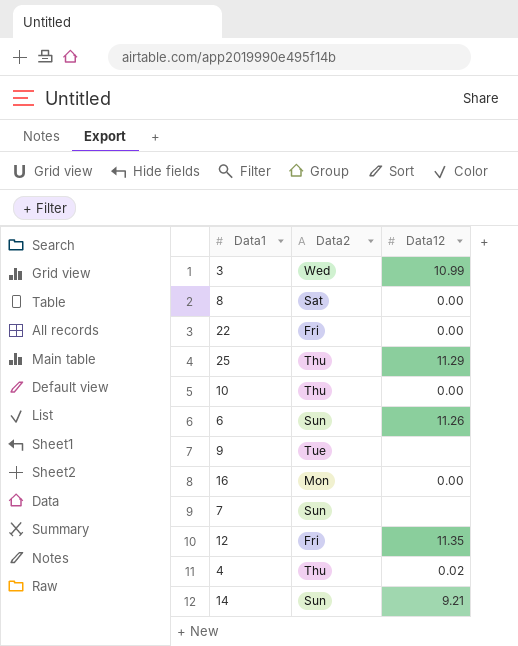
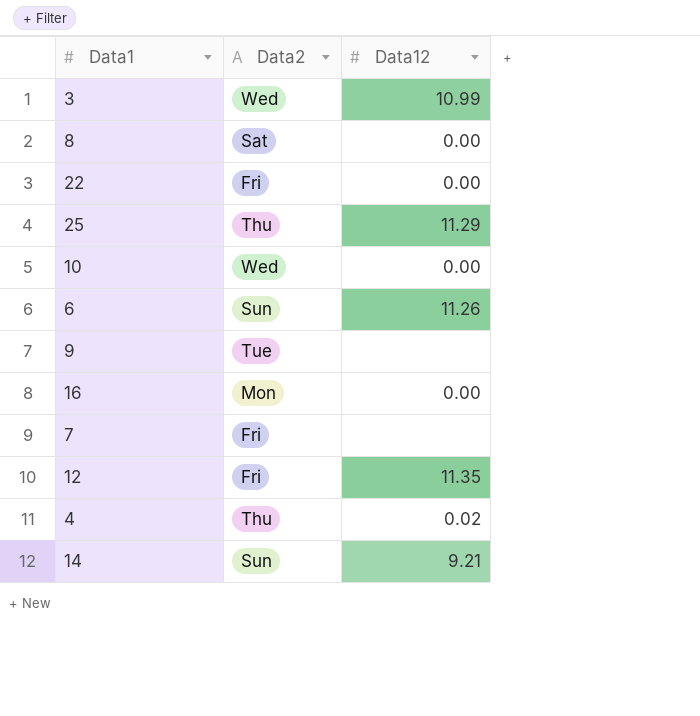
10 | Data2: Thu -> Wed
7 | Data2: Sun -> Fri

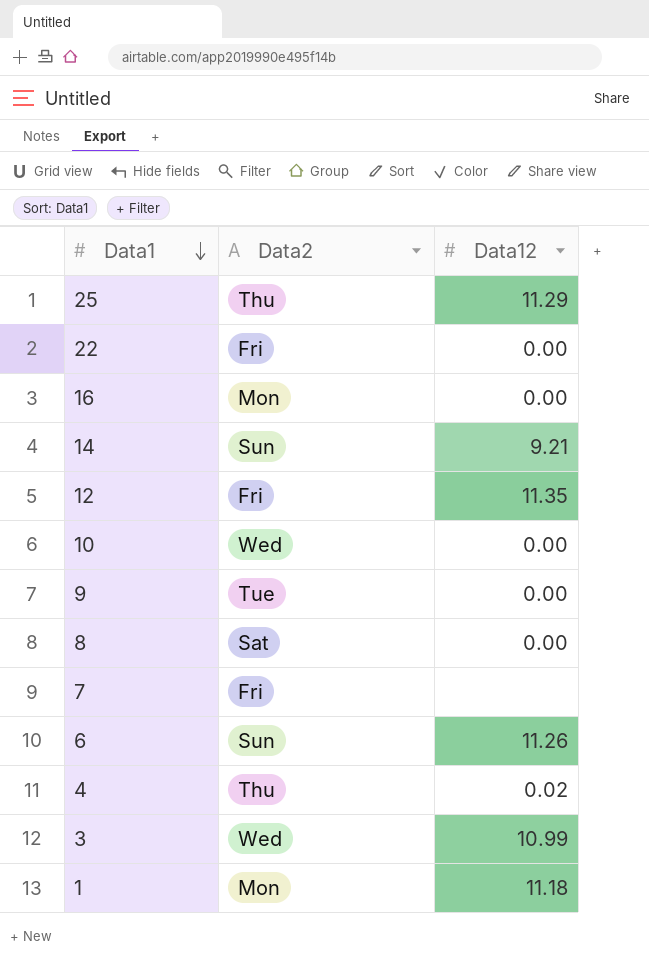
row order: none -> Data1 descending
9 | Data12: none -> 0.00
row 1: none -> Mon | 11.18

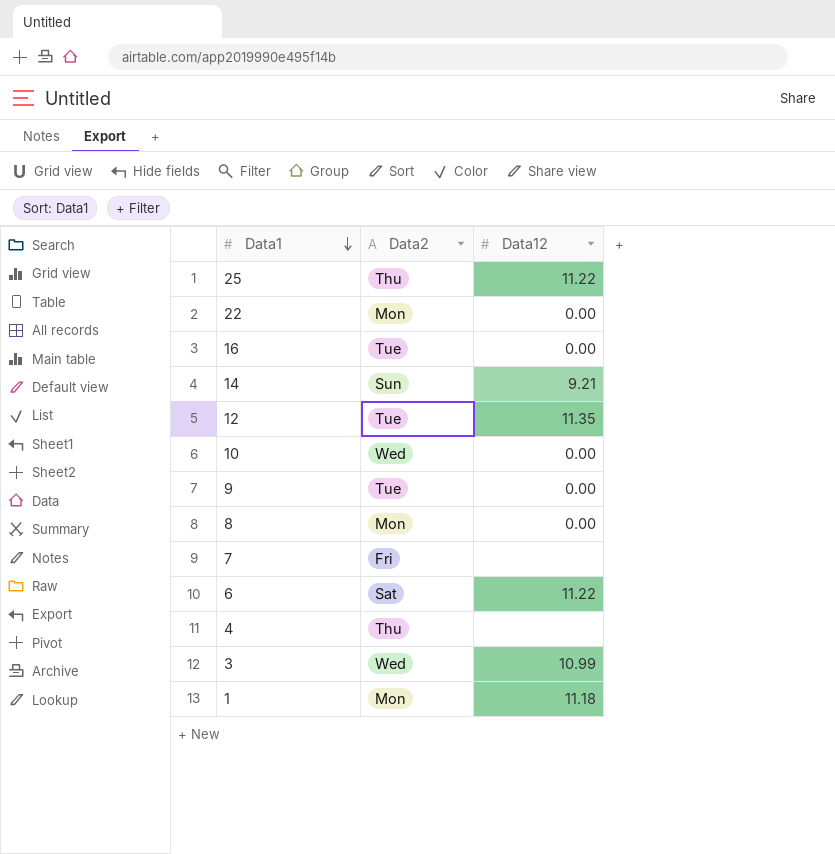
25 | Data12: 11.29 -> 11.22
22 | Data2: Fri -> Mon
16 | Data2: Mon -> Tue
12 | Data2: Fri -> Tue
8 | Data2: Sat -> Mon
6 | Data2: Sun -> Sat
6 | Data12: 11.26 -> 11.22
4 | Data12: 0.02 -> none

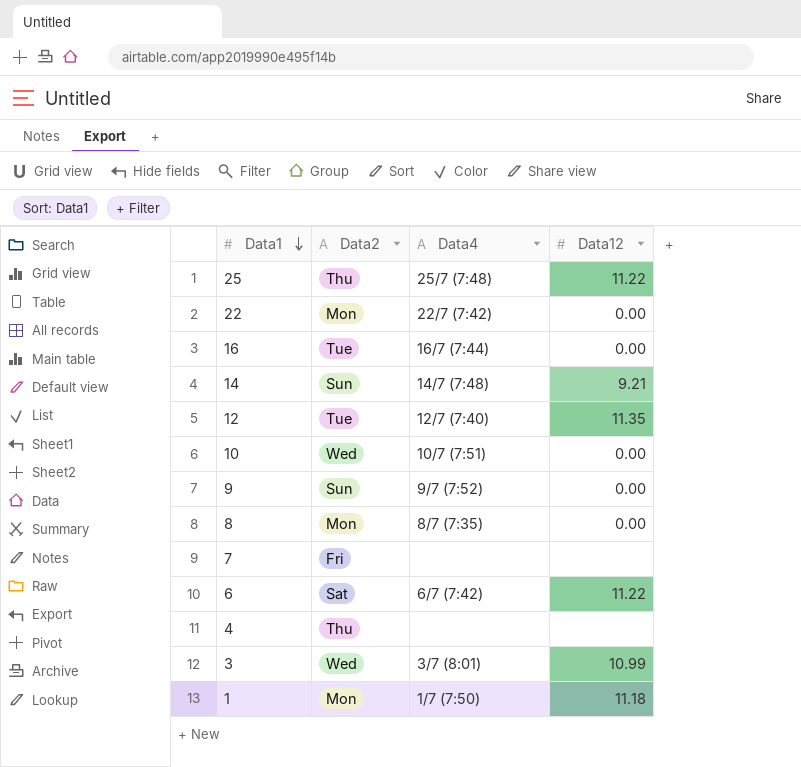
column Data4 | position: none -> 3
9 | Data2: Tue -> Sun

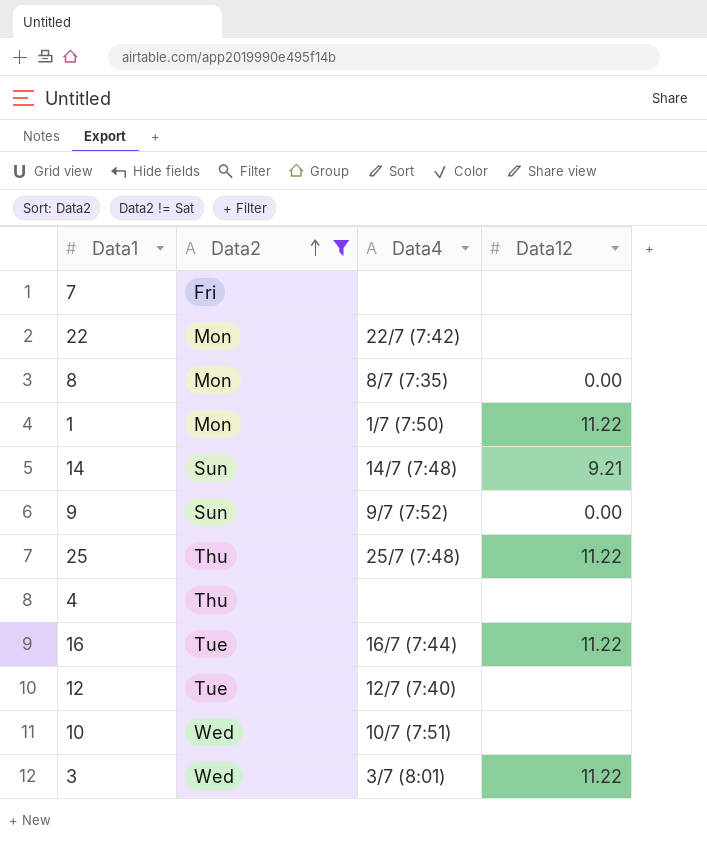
filter: none -> Data2 != Sat
row order: Data1 descending -> Data2 ascending
22 | Data12: 0.00 -> none
1 | Data12: 11.18 -> 11.22
16 | Data12: 0.00 -> 11.22
12 | Data12: 11.35 -> none
10 | Data12: 0.00 -> none
3 | Data12: 10.99 -> 11.22

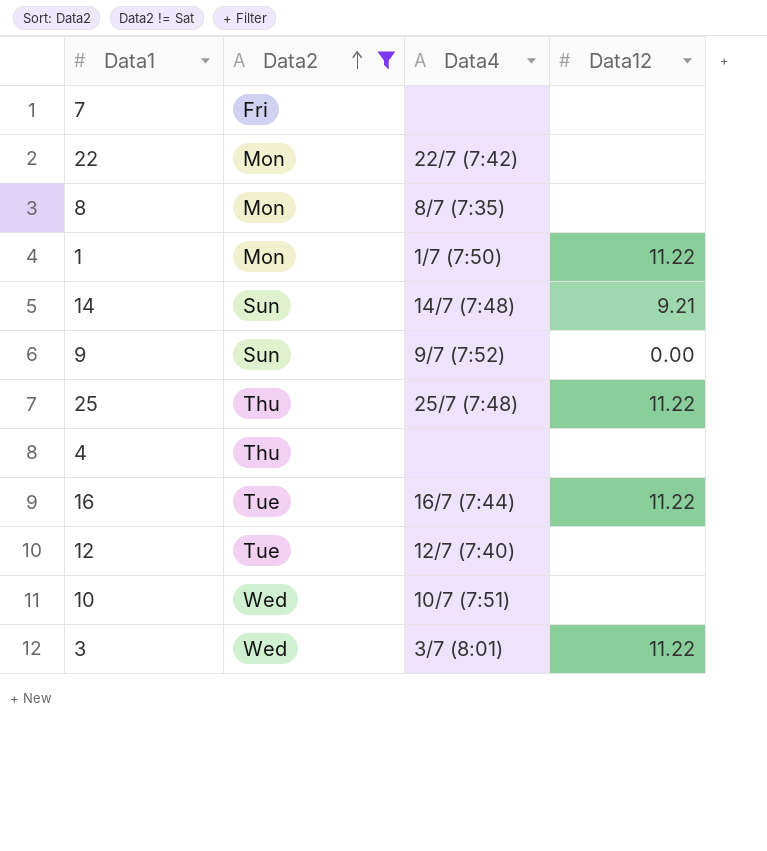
8 | Data12: 0.00 -> none

